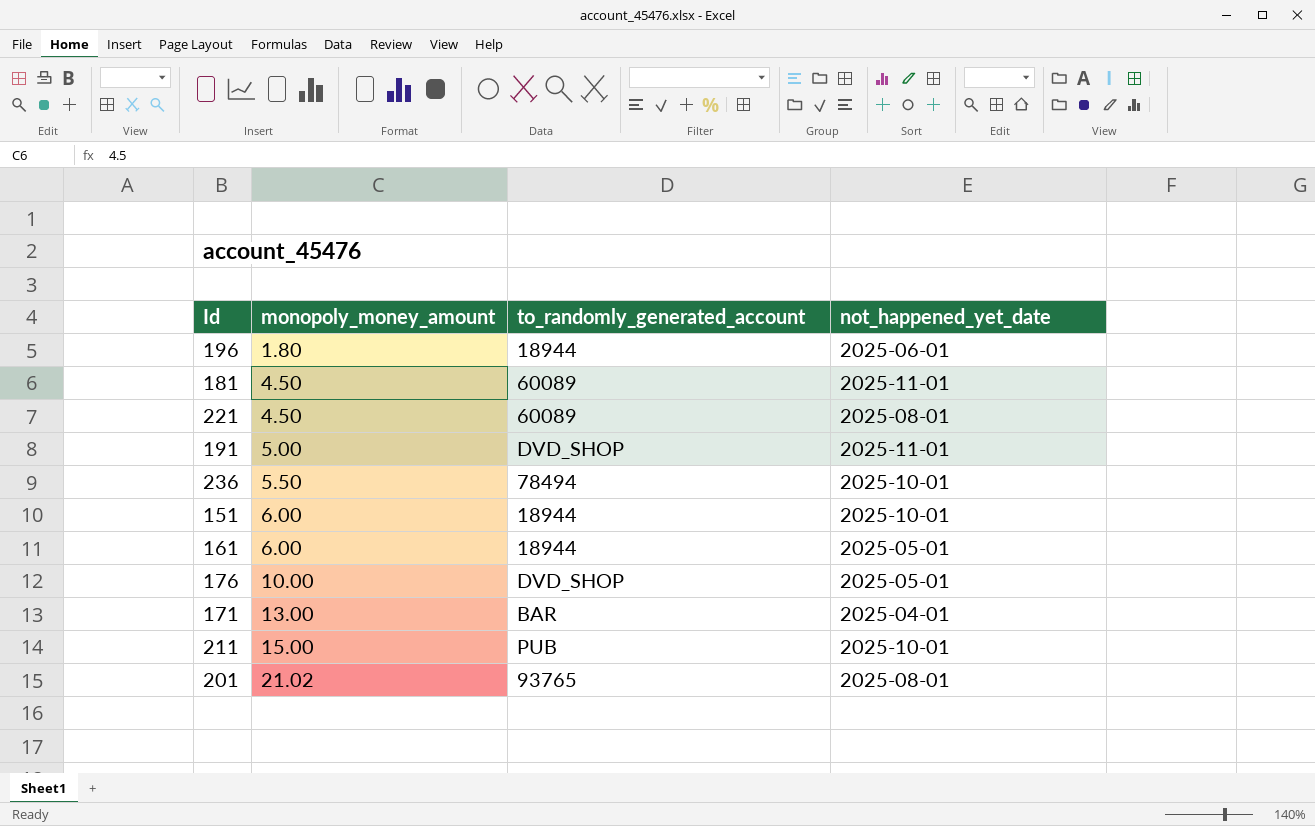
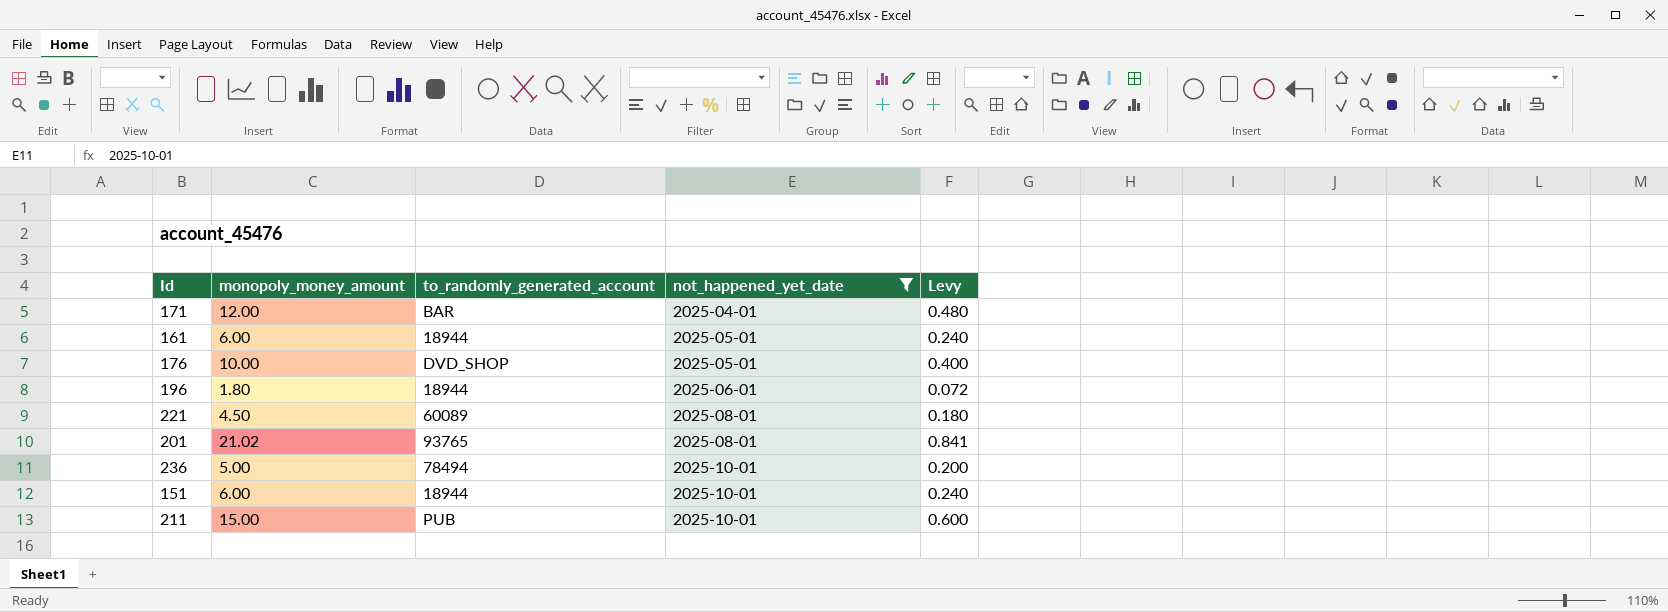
filter: none -> not_happened_yet_date != 2025-11-01
row order: monopoly_money_amount ascending -> not_happened_yet_date ascending
column Levy | formula: none -> [monopoly_money_amount] * 0.04
171 | monopoly_money_amount: 13.00 -> 12.00
236 | monopoly_money_amount: 5.50 -> 5.00

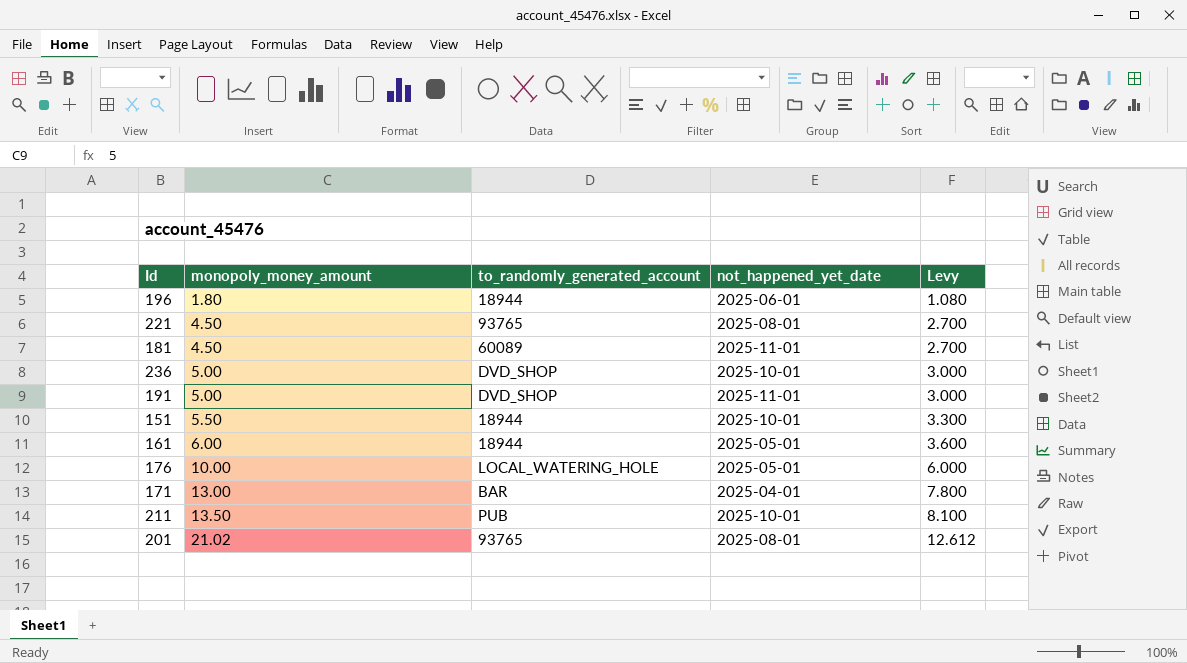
filter: not_happened_yet_date != 2025-11-01 -> none
row order: not_happened_yet_date ascending -> monopoly_money_amount ascending
column Levy | formula: [monopoly_money_amount] * 0.04 -> [monopoly_money_amount] * 0.6
221 | to_randomly_generated_account: 60089 -> 93765
236 | to_randomly_generated_account: 78494 -> DVD_SHOP
151 | monopoly_money_amount: 6.00 -> 5.50
176 | to_randomly_generated_account: DVD_SHOP -> LOCAL_WATERING_HOLE
171 | monopoly_money_amount: 12.00 -> 13.00
211 | monopoly_money_amount: 15.00 -> 13.50

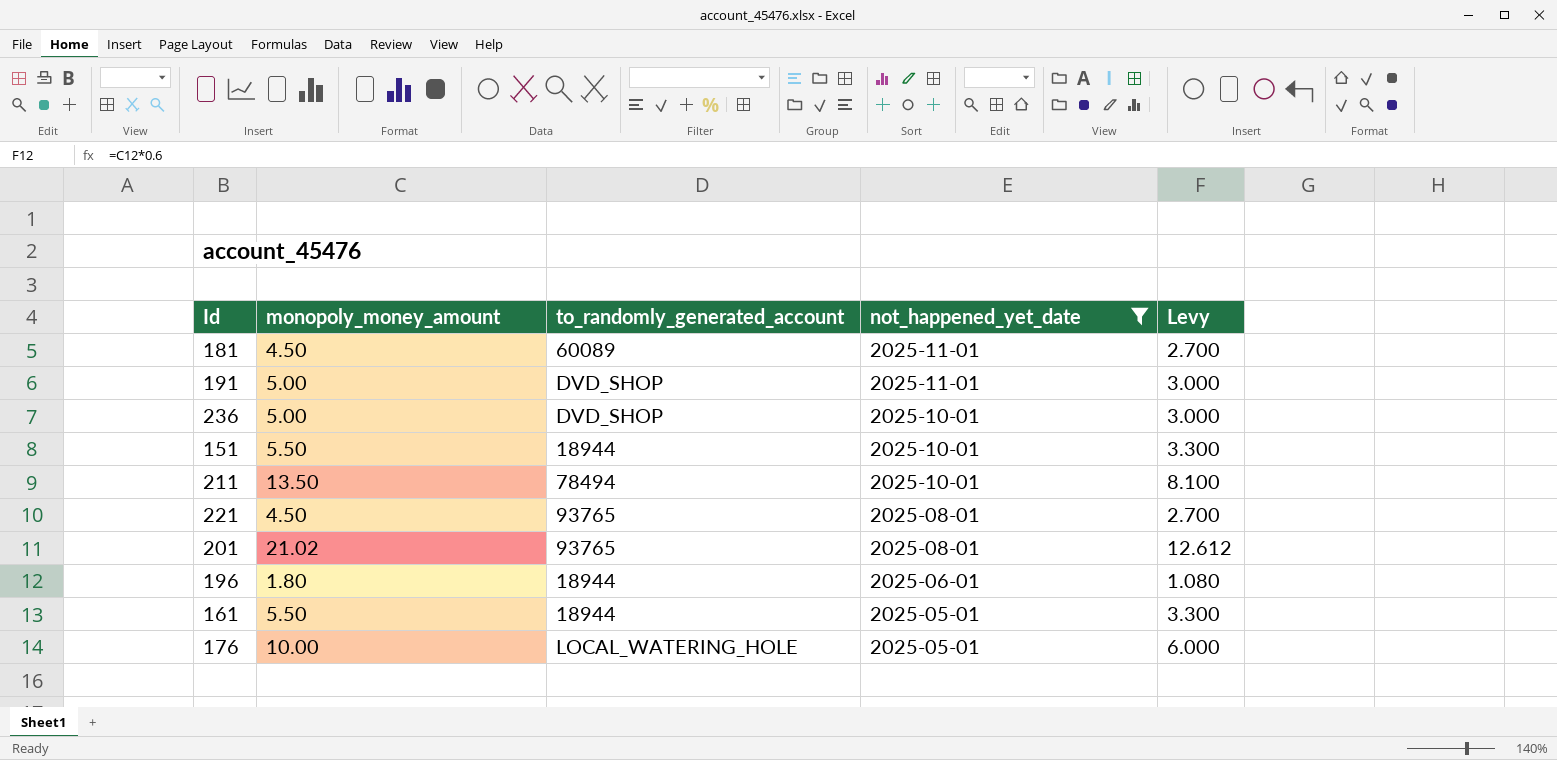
filter: none -> not_happened_yet_date != 2025-04-01
row order: monopoly_money_amount ascending -> not_happened_yet_date descending
211 | to_randomly_generated_account: PUB -> 78494
161 | monopoly_money_amount: 6.00 -> 5.50
161 | Levy: 3.600 -> 3.300

